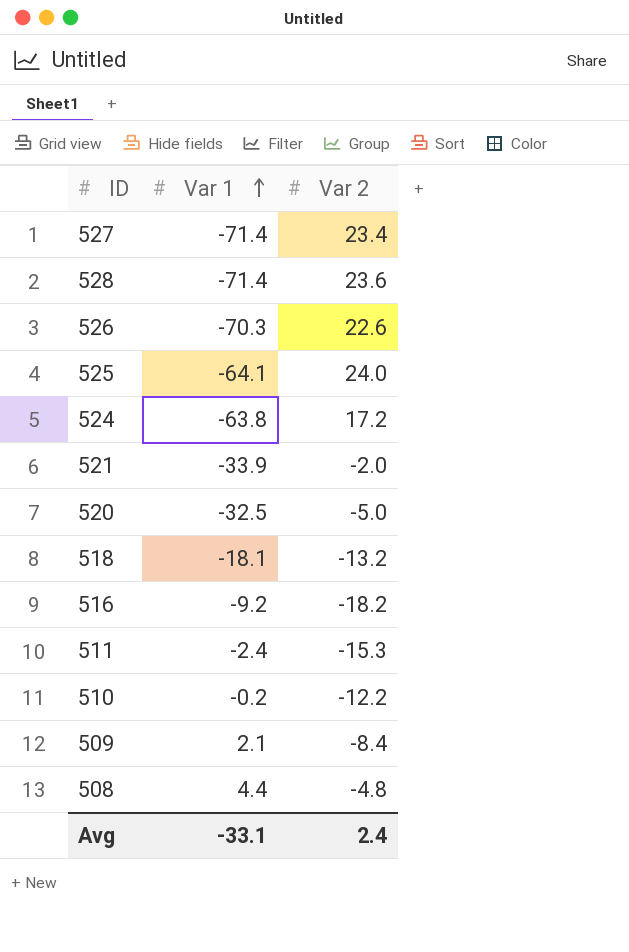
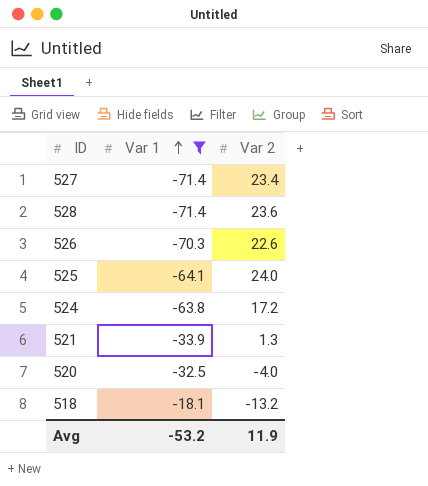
filter: none -> Var 1 <= -18.1
521 | Var 2: -2.0 -> 1.3
520 | Var 2: -5.0 -> -4.0
Avg | Var 1: -33.1 -> -53.2
Avg | Var 2: 2.4 -> 11.9

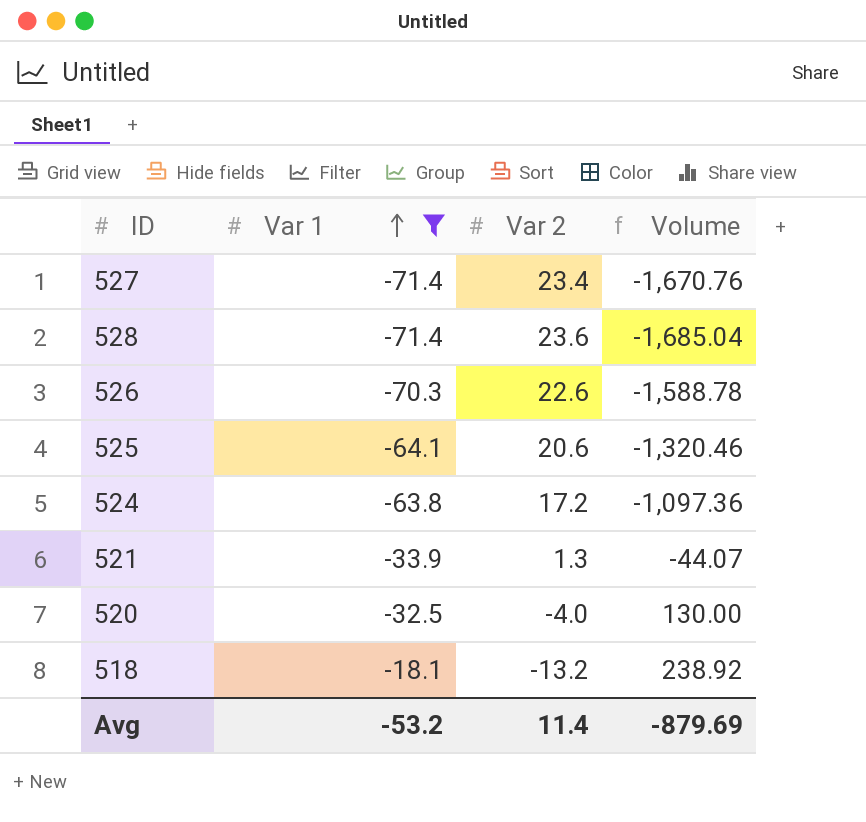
column Volume | formula: none -> [Var 1] * [Var 2]
525 | Var 2: 24.0 -> 20.6
Avg | Var 2: 11.9 -> 11.4

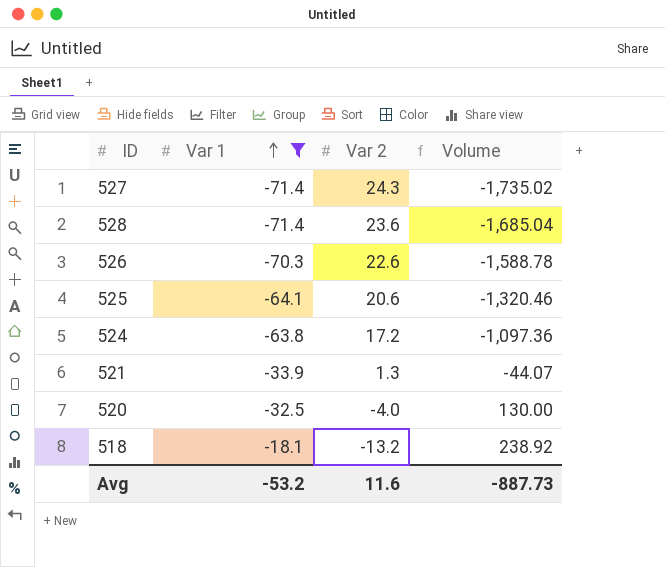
527 | Var 2: 23.4 -> 24.3
527 | Volume: -1,670.76 -> -1,735.02
Avg | Var 2: 11.4 -> 11.6
Avg | Volume: -879.69 -> -887.73

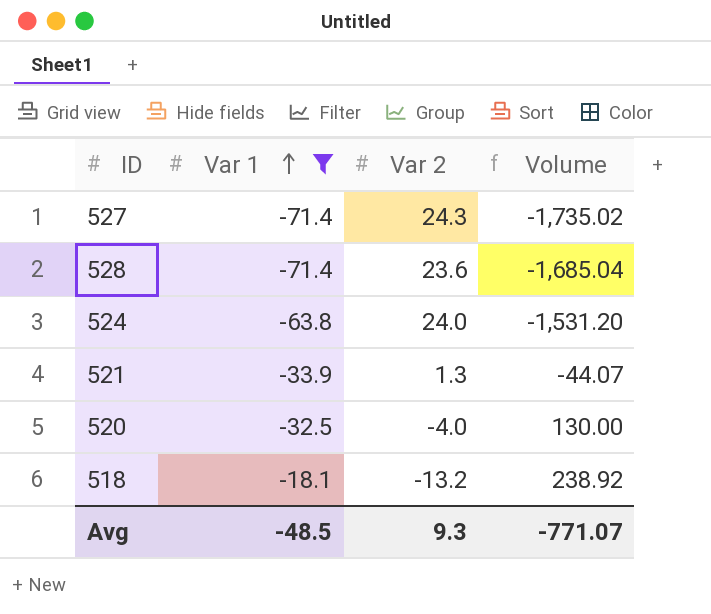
row 526: -70.3 | 22.6 | -1,588.78 -> none
row 525: -64.1 | 20.6 | -1,320.46 -> none
524 | Var 2: 17.2 -> 24.0
524 | Volume: -1,097.36 -> -1,531.20
Avg | Var 1: -53.2 -> -48.5
Avg | Var 2: 11.6 -> 9.3
Avg | Volume: -887.73 -> -771.07

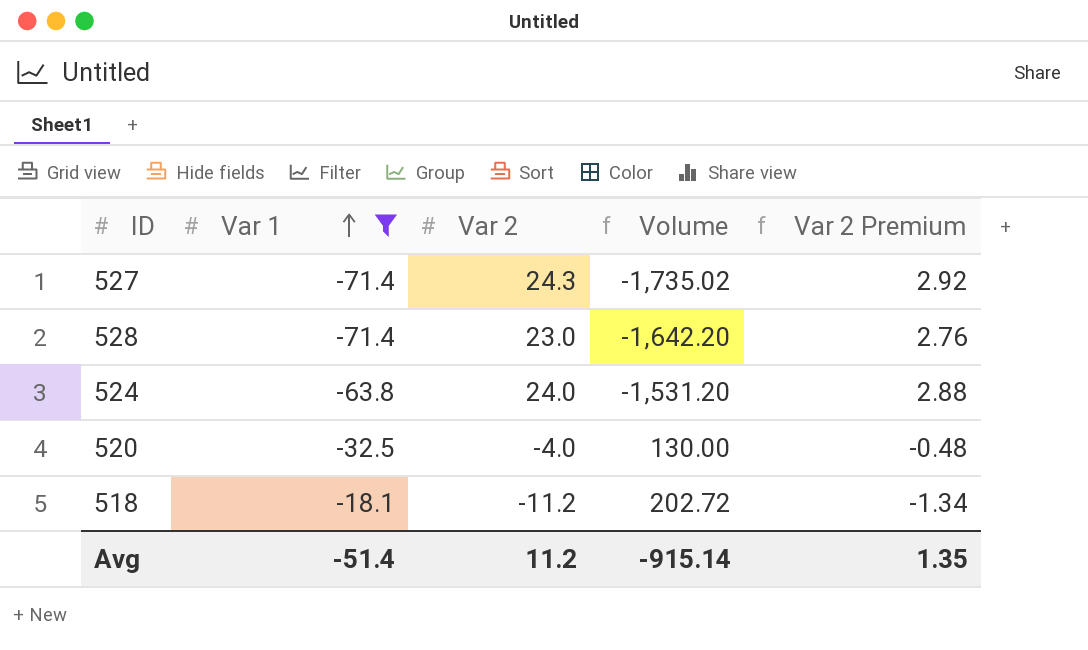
column Var 2 Premium | formula: none -> [Var 2] * 0.12
row 521: -33.9 | 1.3 | -44.07 -> none
528 | Var 2: 23.6 -> 23.0
528 | Volume: -1,685.04 -> -1,642.20
518 | Var 2: -13.2 -> -11.2
518 | Volume: 238.92 -> 202.72
Avg | Var 1: -48.5 -> -51.4
Avg | Var 2: 9.3 -> 11.2
Avg | Volume: -771.07 -> -915.14

